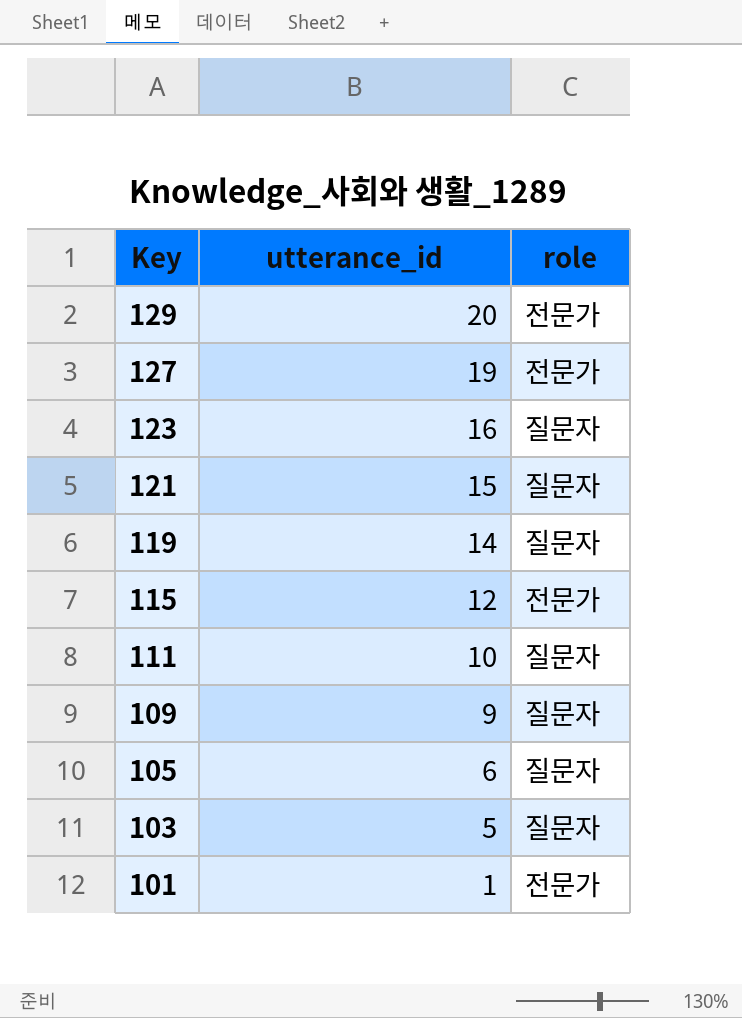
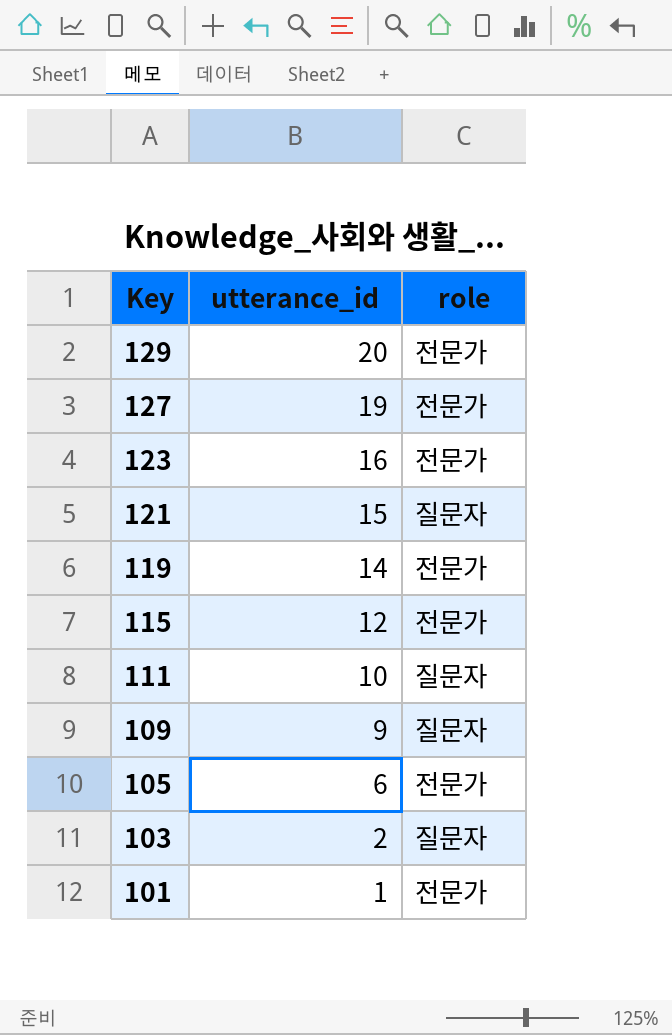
123 | role: 질문자 -> 전문가
119 | role: 질문자 -> 전문가
105 | role: 질문자 -> 전문가
103 | utterance_id: 5 -> 2

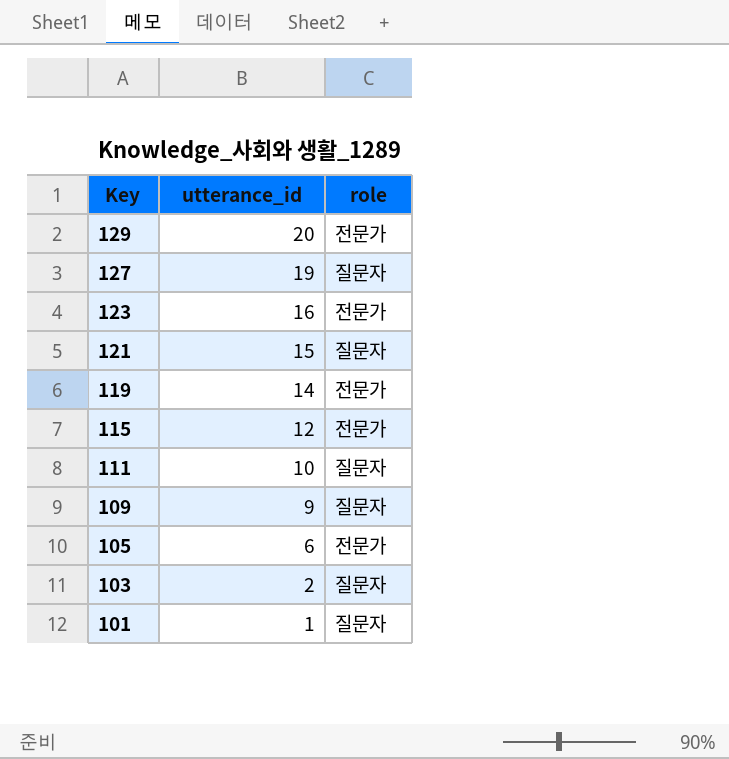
127 | role: 전문가 -> 질문자
101 | role: 전문가 -> 질문자

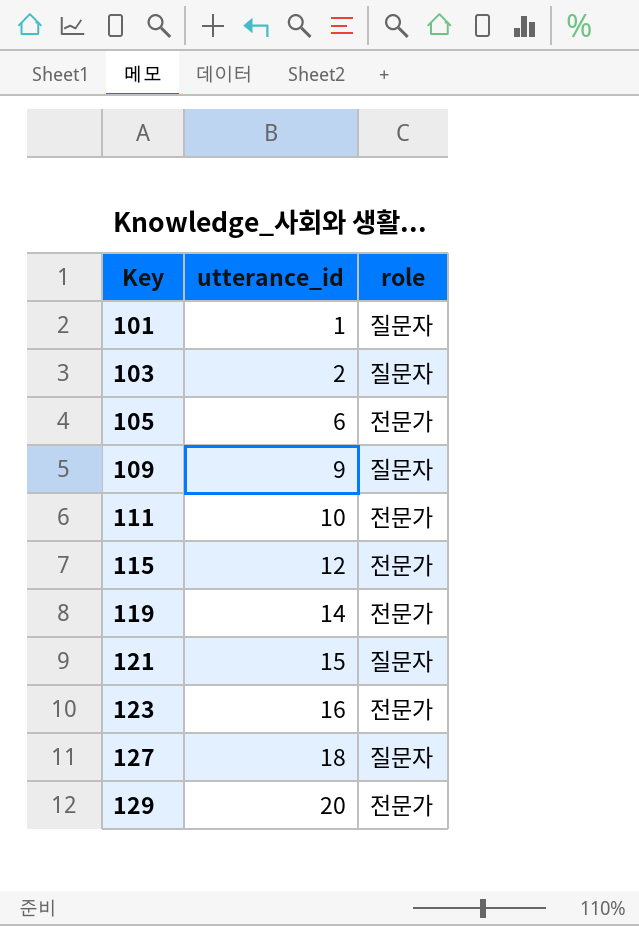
row order: Key descending -> Key ascending
111 | role: 질문자 -> 전문가
127 | utterance_id: 19 -> 18

